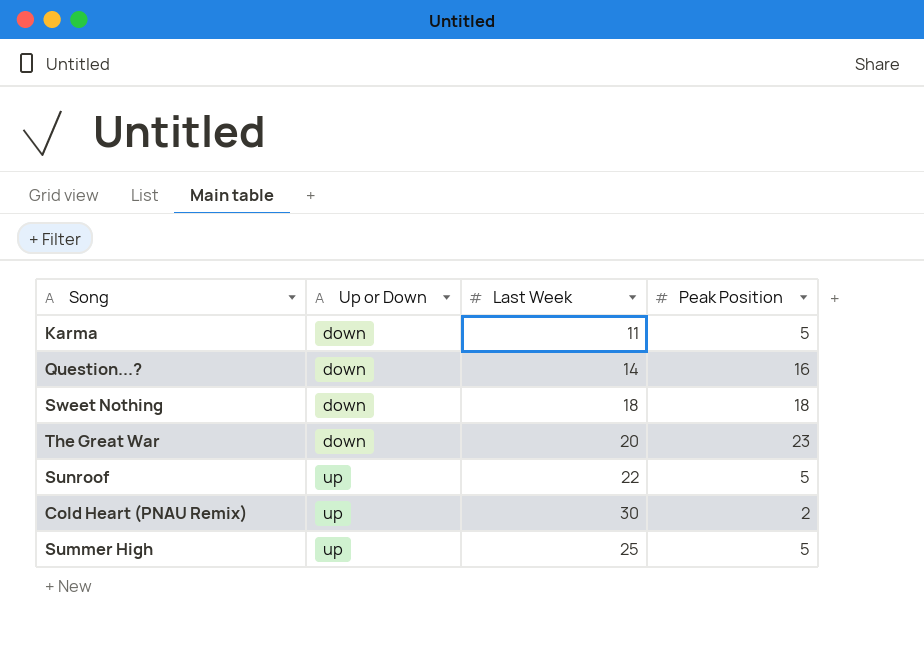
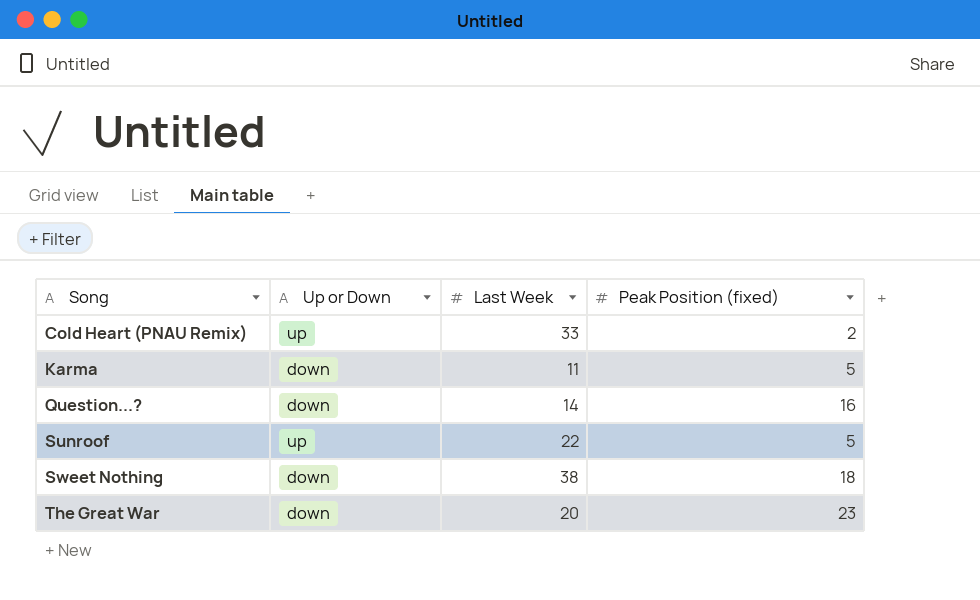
row order: Up or Down ascending -> Song ascending
column name: Peak Position -> Peak Position (fixed)
row Summer High: up | 25 | 5 -> none
Cold Heart (PNAU Remix) | Last Week: 30 -> 33
Sweet Nothing | Last Week: 18 -> 38

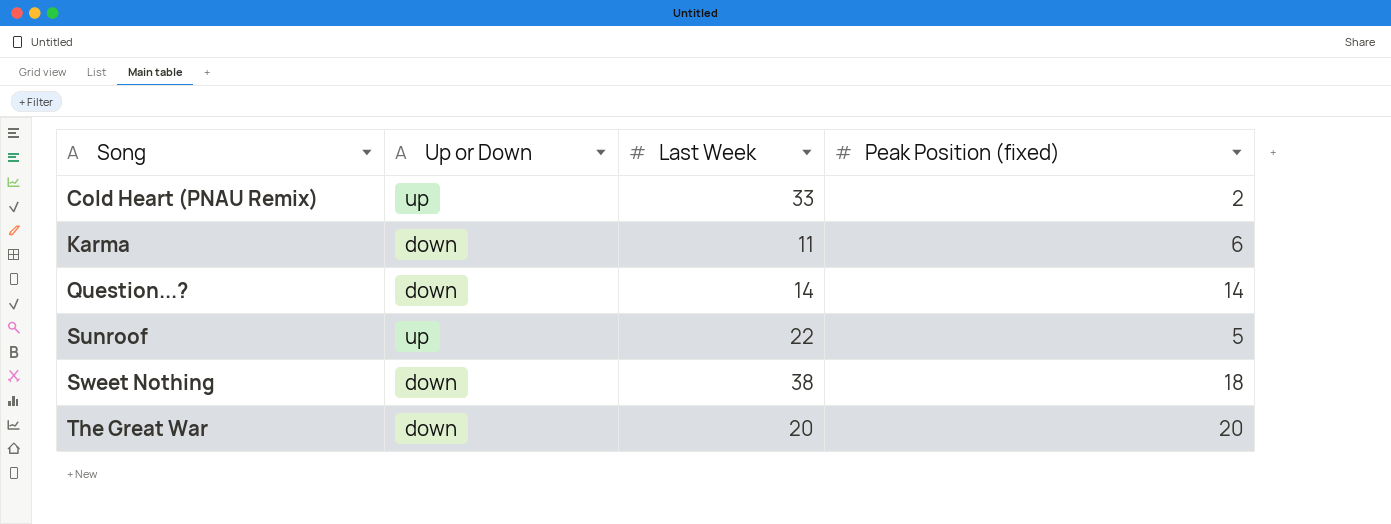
Karma | Peak Position (fixed): 5 -> 6
Question...? | Peak Position (fixed): 16 -> 14
The Great War | Peak Position (fixed): 23 -> 20

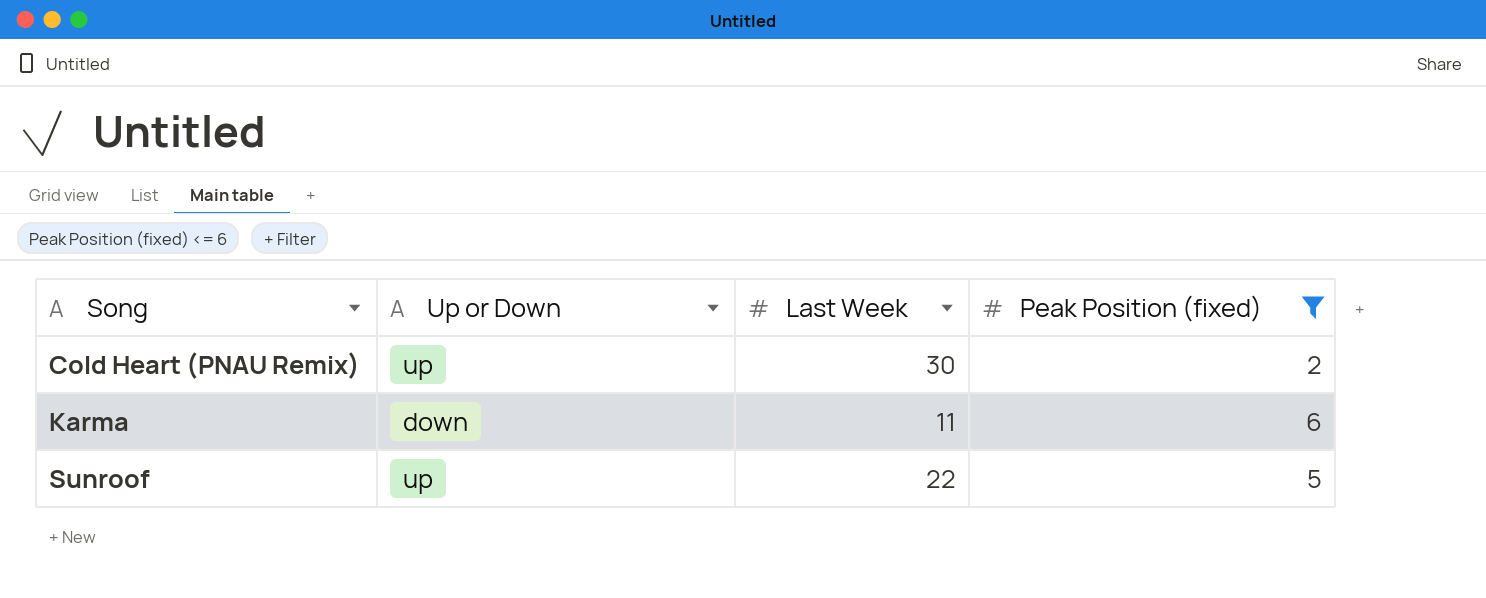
filter: none -> Peak Position (fixed) <= 6
Cold Heart (PNAU Remix) | Last Week: 33 -> 30

